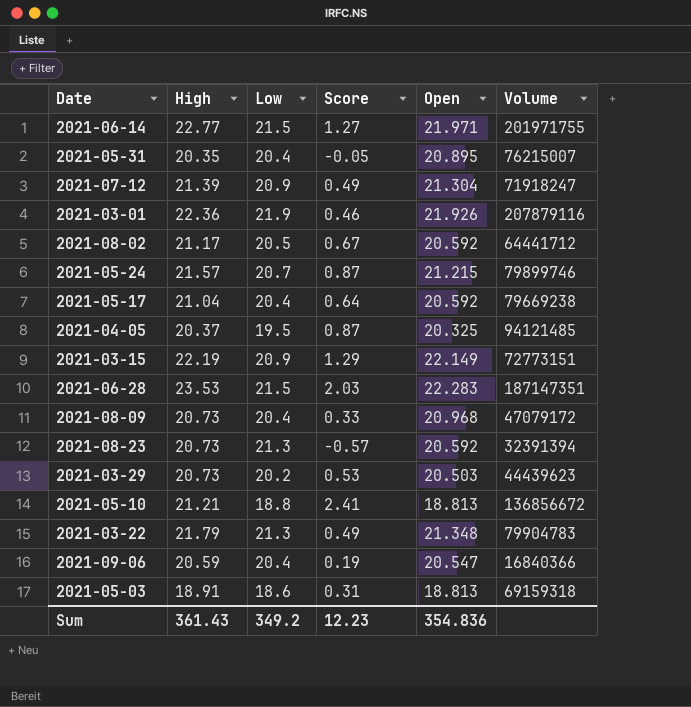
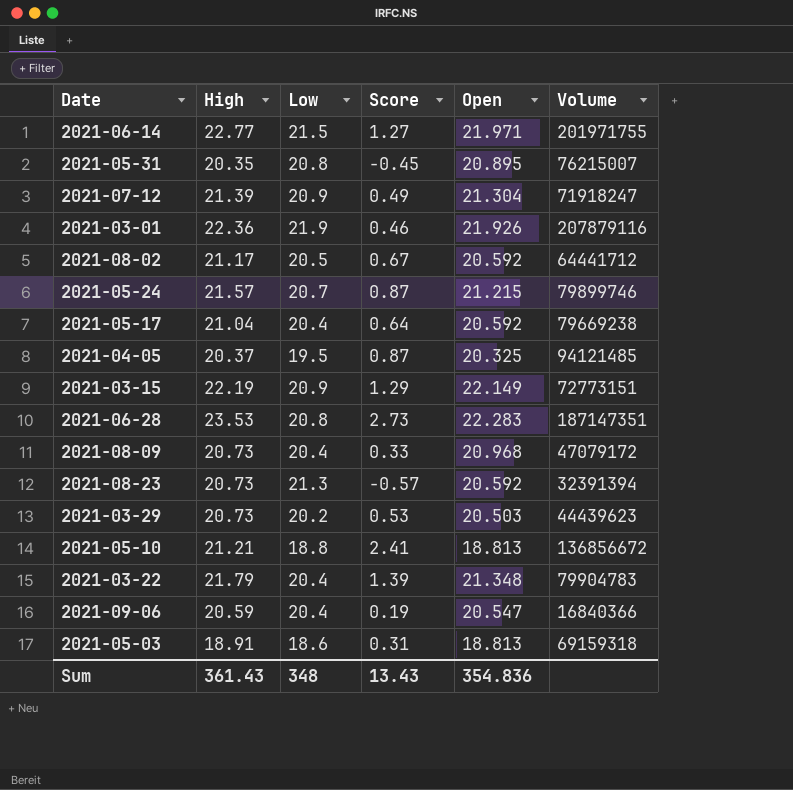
2021-05-31 | Low: 20.4 -> 20.8
2021-05-31 | Score: -0.05 -> -0.45
2021-06-28 | Low: 21.5 -> 20.8
2021-06-28 | Score: 2.03 -> 2.73
2021-03-22 | Low: 21.3 -> 20.4
2021-03-22 | Score: 0.49 -> 1.39
Sum | Low: 349.2 -> 348
Sum | Score: 12.23 -> 13.43

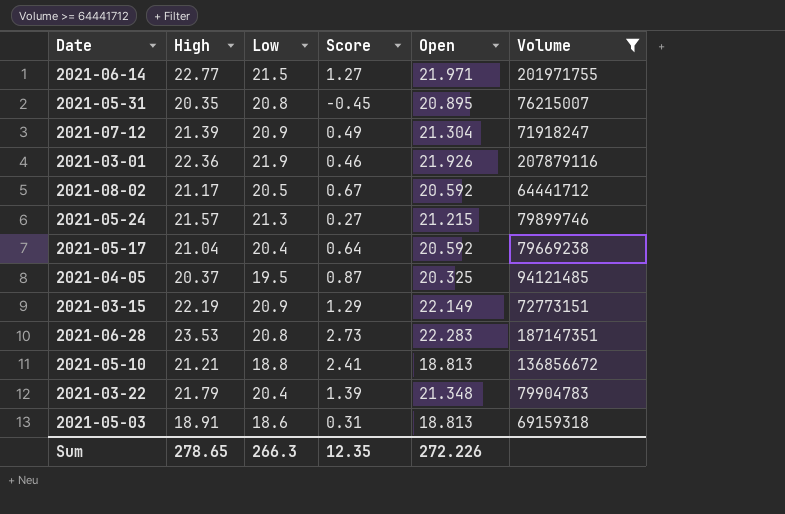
filter: none -> Volume >= 64441712
2021-05-24 | Low: 20.7 -> 21.3
2021-05-24 | Score: 0.87 -> 0.27
Sum | High: 361.43 -> 278.65
Sum | Low: 348 -> 266.3
Sum | Score: 13.43 -> 12.35
Sum | Open: 354.836 -> 272.226

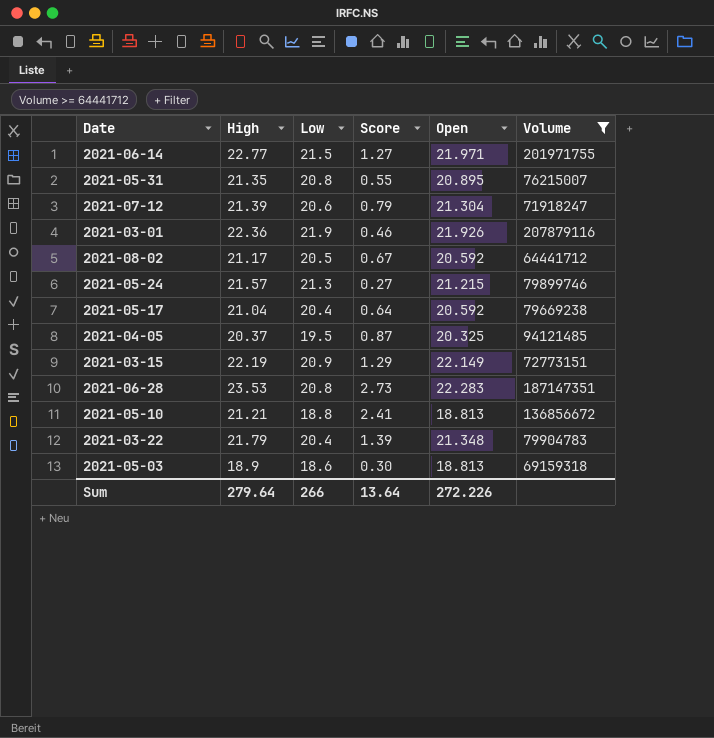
2021-05-31 | High: 20.35 -> 21.35
2021-05-31 | Score: -0.45 -> 0.55
2021-07-12 | Low: 20.9 -> 20.6
2021-07-12 | Score: 0.49 -> 0.79
2021-05-03 | High: 18.91 -> 18.9
2021-05-03 | Score: 0.31 -> 0.30
Sum | High: 278.65 -> 279.64
Sum | Low: 266.3 -> 266
Sum | Score: 12.35 -> 13.64

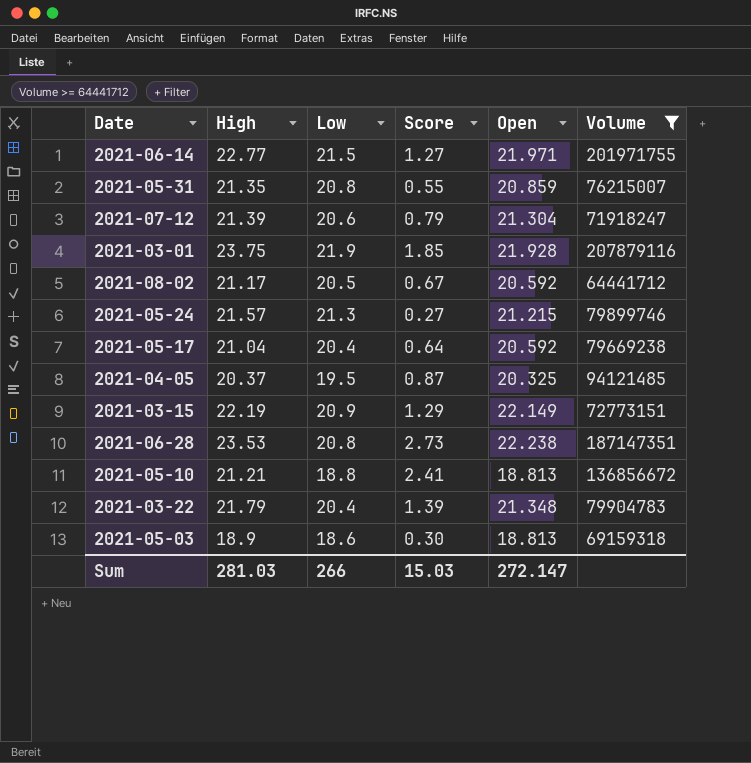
2021-05-31 | Open: 20.895 -> 20.859
2021-03-01 | High: 22.36 -> 23.75
2021-03-01 | Score: 0.46 -> 1.85
2021-03-01 | Open: 21.926 -> 21.928
2021-06-28 | Open: 22.283 -> 22.238
Sum | High: 279.64 -> 281.03
Sum | Score: 13.64 -> 15.03
Sum | Open: 272.226 -> 272.147

